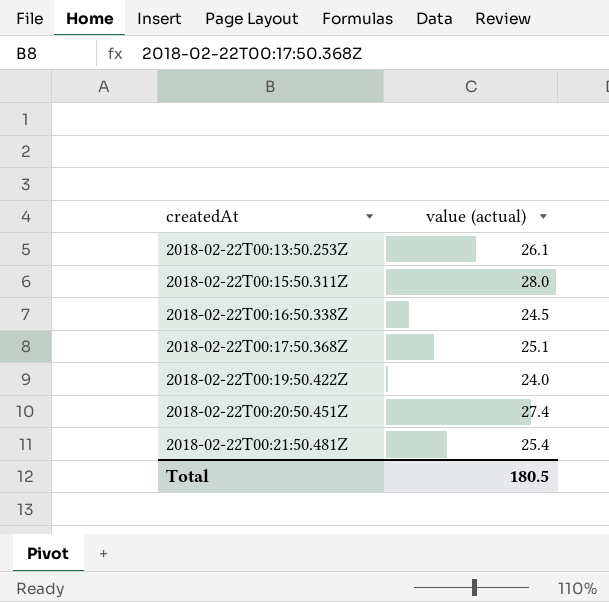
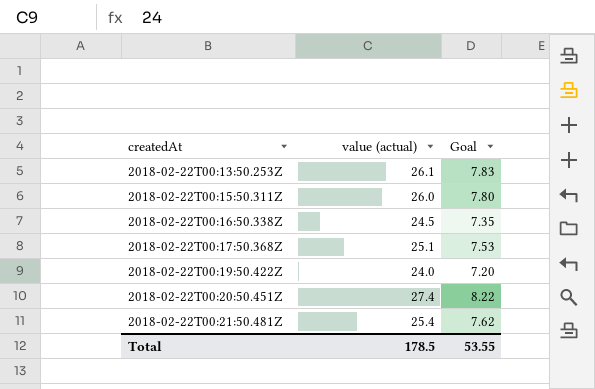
column Goal | formula: none -> [value (actual)] * 0.3
2018-02-22T00:15:50.311Z | value (actual): 28.0 -> 26.0
Total | value (actual): 180.5 -> 178.5

